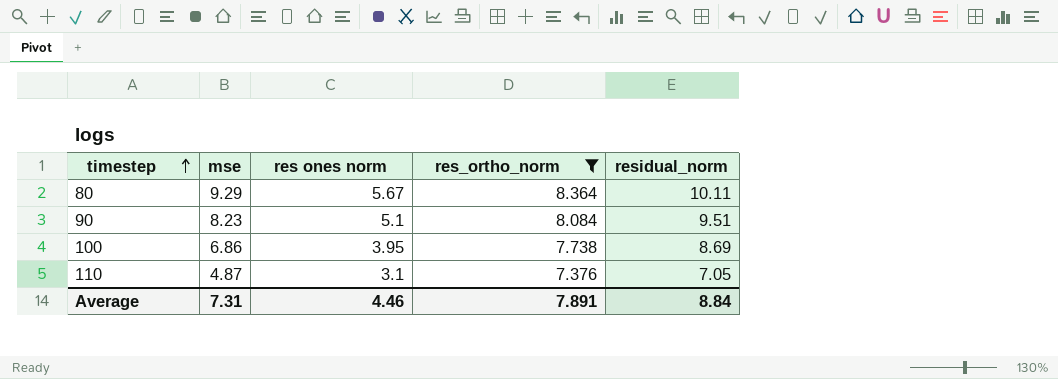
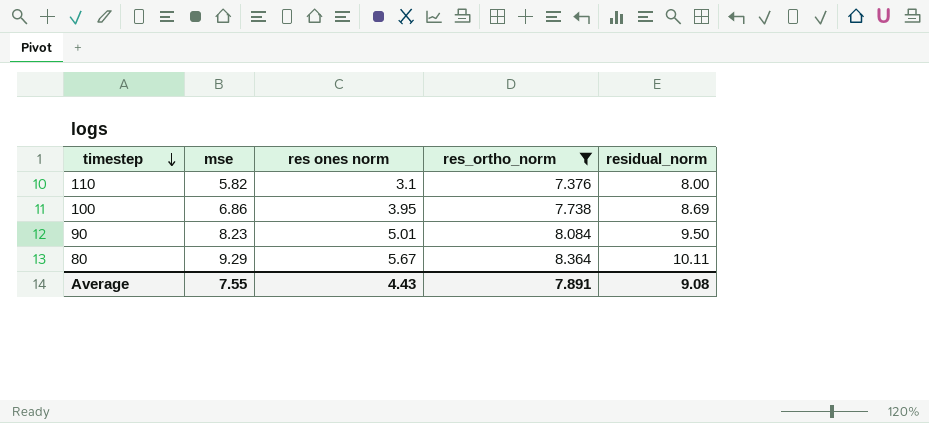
row order: timestep ascending -> timestep descending
110 | mse: 4.87 -> 5.82
110 | residual_norm: 7.05 -> 8.00
90 | res ones norm: 5.1 -> 5.01
90 | residual_norm: 9.51 -> 9.50
Average | mse: 7.31 -> 7.55
Average | res ones norm: 4.46 -> 4.43
Average | residual_norm: 8.84 -> 9.08

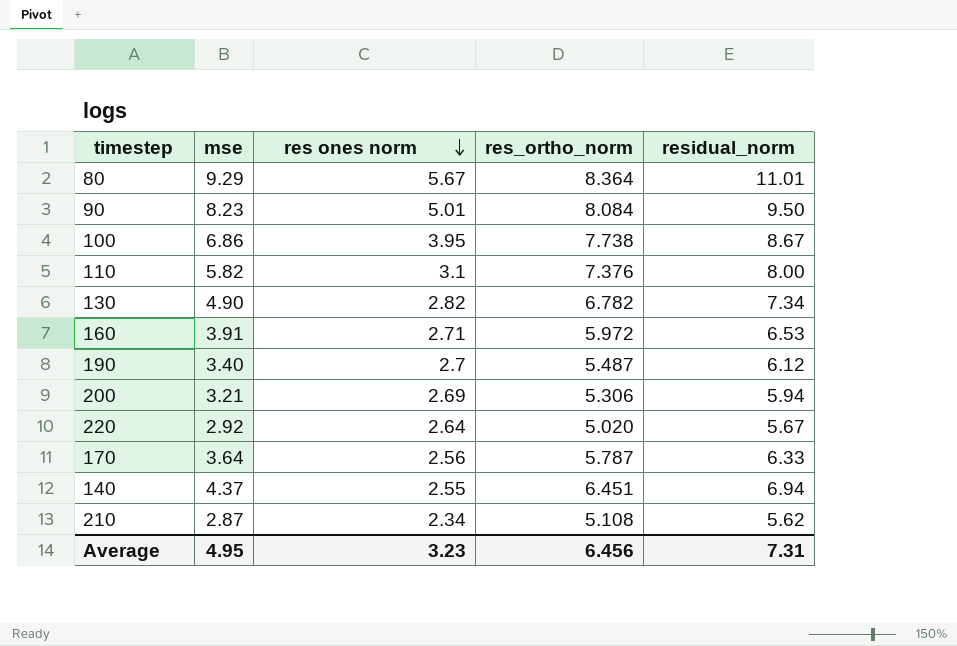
filter: res_ortho_norm >= 7.376 -> none
row order: timestep descending -> res ones norm descending
80 | residual_norm: 10.11 -> 11.01
100 | residual_norm: 8.69 -> 8.67
Average | mse: 7.55 -> 4.95
Average | res ones norm: 4.43 -> 3.23
Average | res_ortho_norm: 7.891 -> 6.456
Average | residual_norm: 9.08 -> 7.31

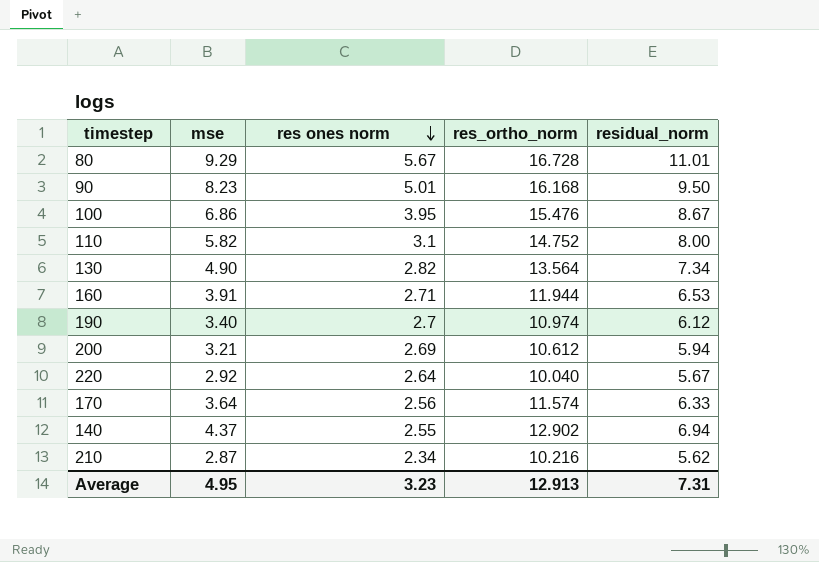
80 | res_ortho_norm: 8.364 -> 16.728
90 | res_ortho_norm: 8.084 -> 16.168
100 | res_ortho_norm: 7.738 -> 15.476
110 | res_ortho_norm: 7.376 -> 14.752
130 | res_ortho_norm: 6.782 -> 13.564
160 | res_ortho_norm: 5.972 -> 11.944
190 | res_ortho_norm: 5.487 -> 10.974
200 | res_ortho_norm: 5.306 -> 10.612
220 | res_ortho_norm: 5.020 -> 10.040
170 | res_ortho_norm: 5.787 -> 11.574
140 | res_ortho_norm: 6.451 -> 12.902
210 | res_ortho_norm: 5.108 -> 10.216
Average | res_ortho_norm: 6.456 -> 12.913

